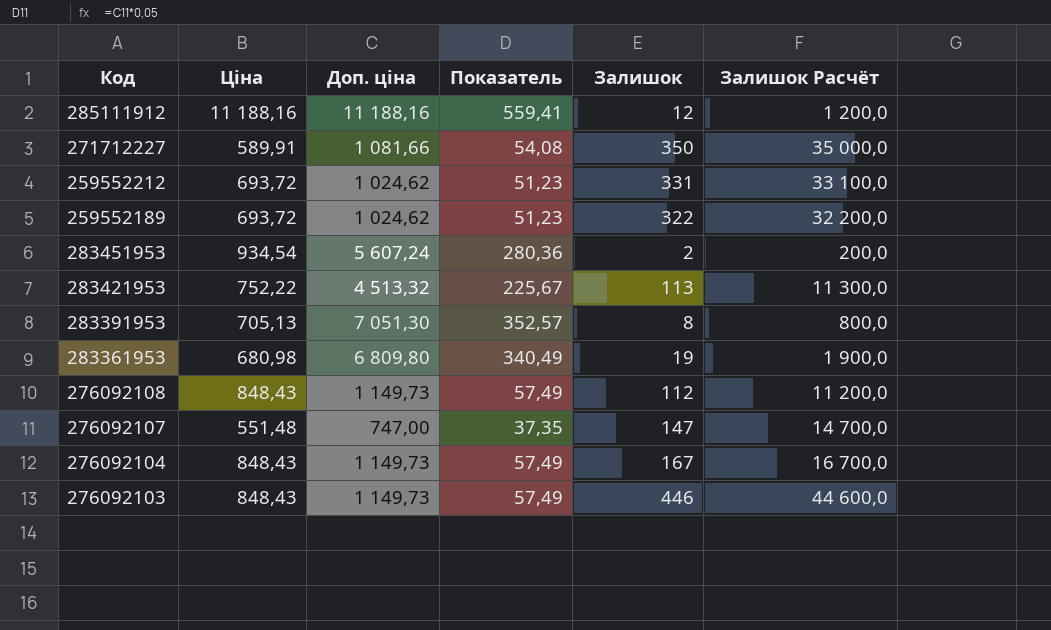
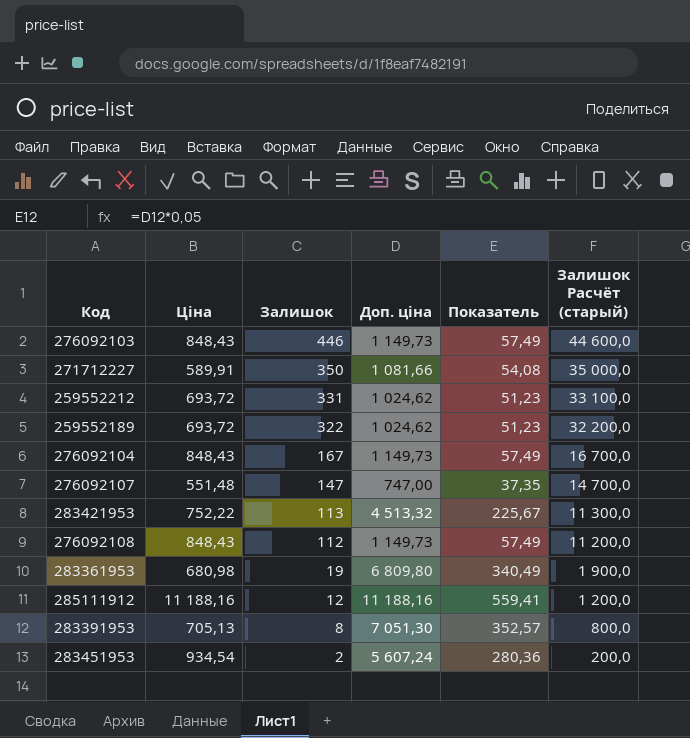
row order: none -> Залишок descending
column Залишок | position: 5 -> 3
column name: Залишок Расчёт -> Залишок Расчёт (старый)

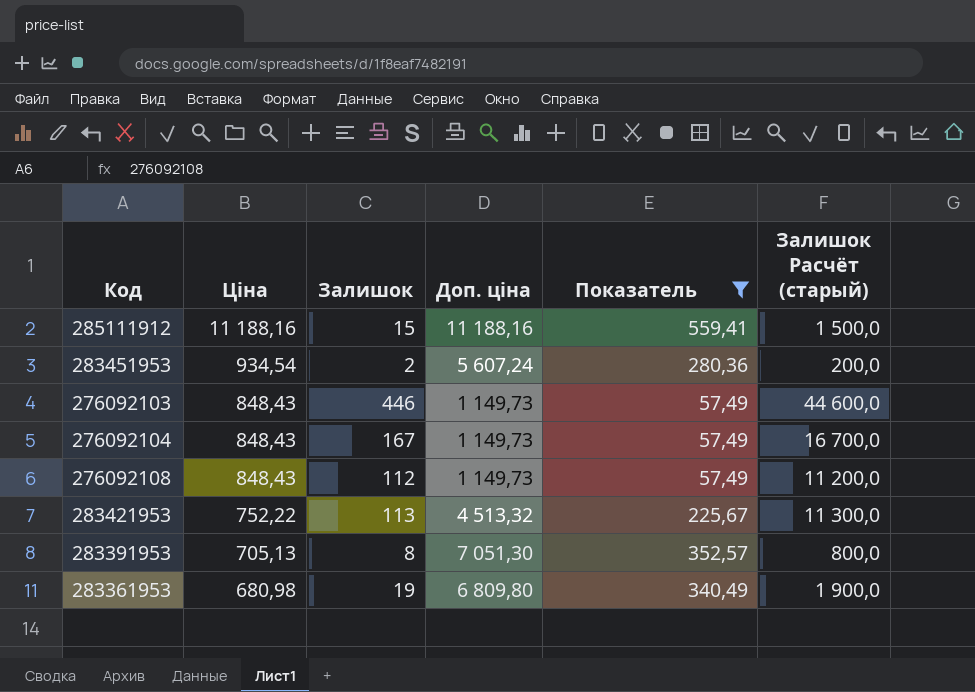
filter: none -> Показатель >= 57,49
row order: Залишок descending -> Ціна descending
285111912 | Залишок: 12 -> 15
285111912 | Залишок Расчёт (старый): 1 200,0 -> 1 500,0

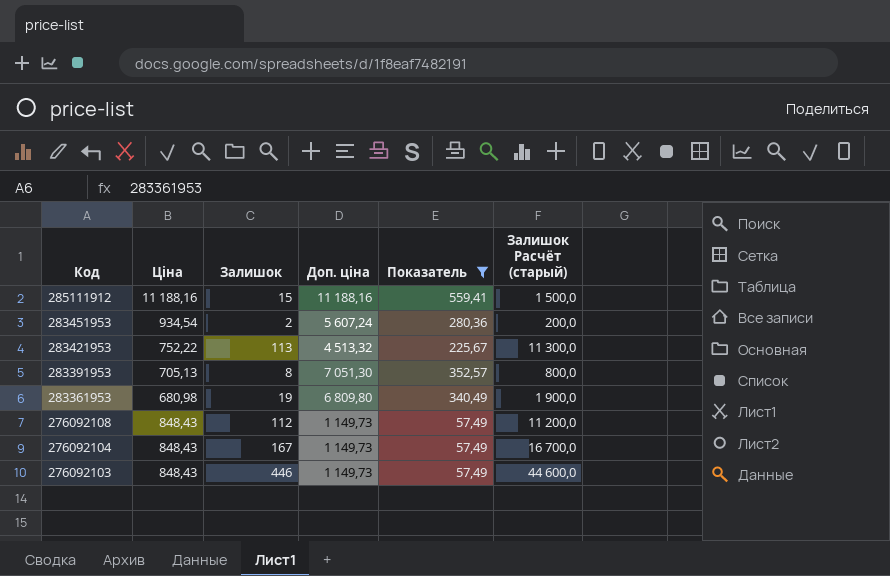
row order: Ціна descending -> Код descending

